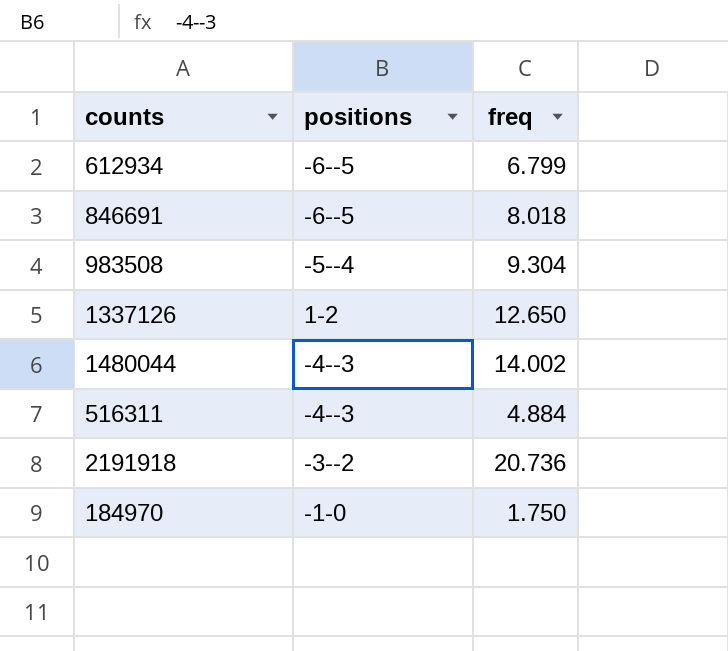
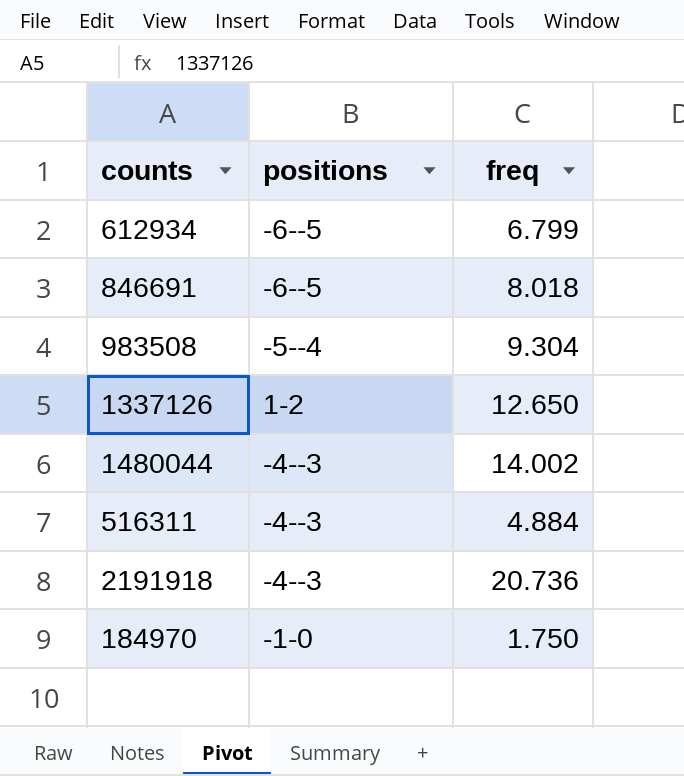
2191918 | positions: -3--2 -> -4--3

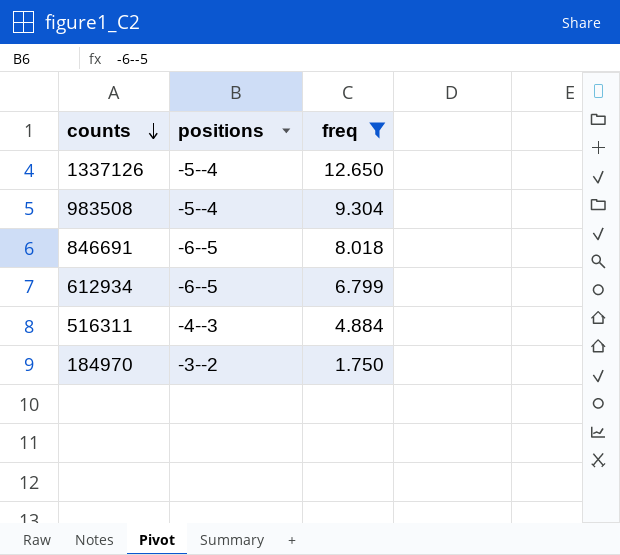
filter: none -> freq <= 12.650
row order: none -> counts descending
1337126 | positions: 1-2 -> -5--4
184970 | positions: -1-0 -> -3--2

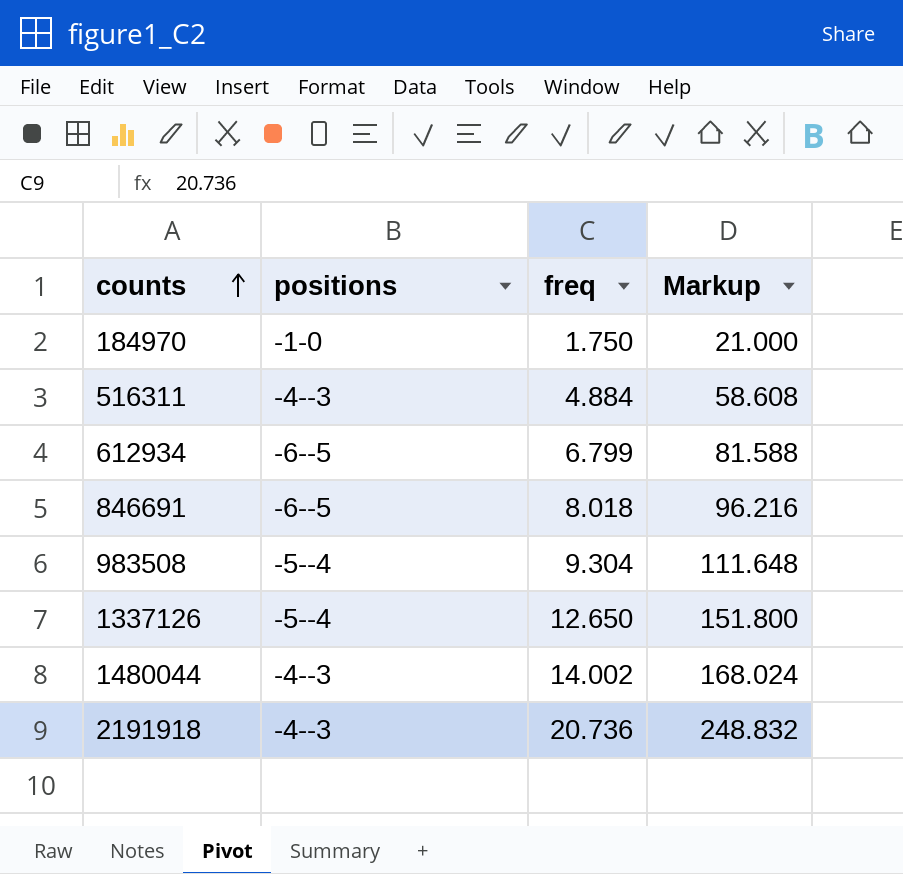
filter: freq <= 12.650 -> none
row order: counts descending -> counts ascending
column Markup | formula: none -> [freq] * 12
184970 | positions: -3--2 -> -1-0

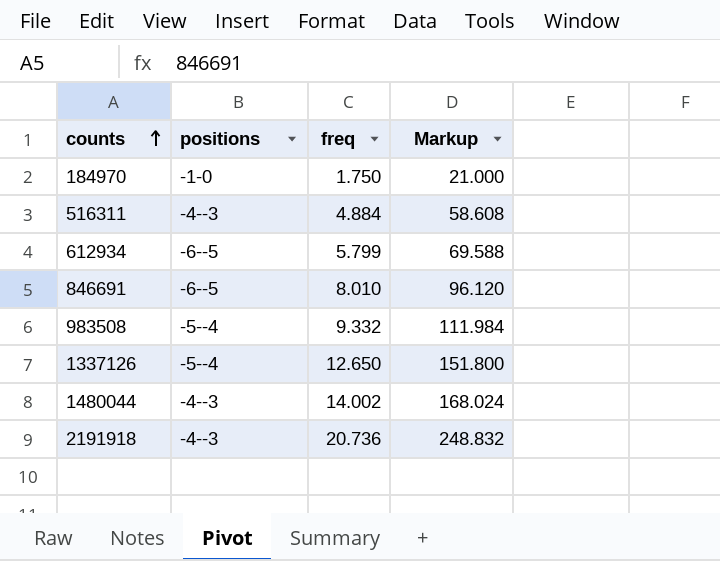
612934 | freq: 6.799 -> 5.799
612934 | Markup: 81.588 -> 69.588
846691 | freq: 8.018 -> 8.010
846691 | Markup: 96.216 -> 96.120
983508 | freq: 9.304 -> 9.332
983508 | Markup: 111.648 -> 111.984

